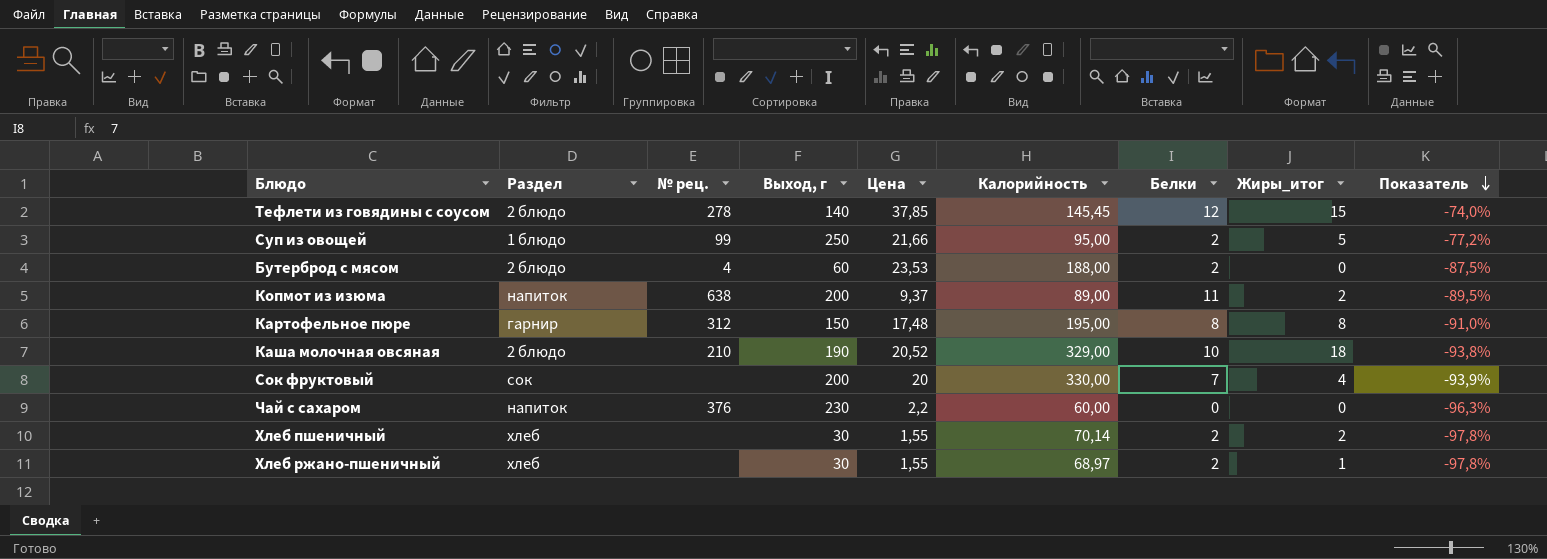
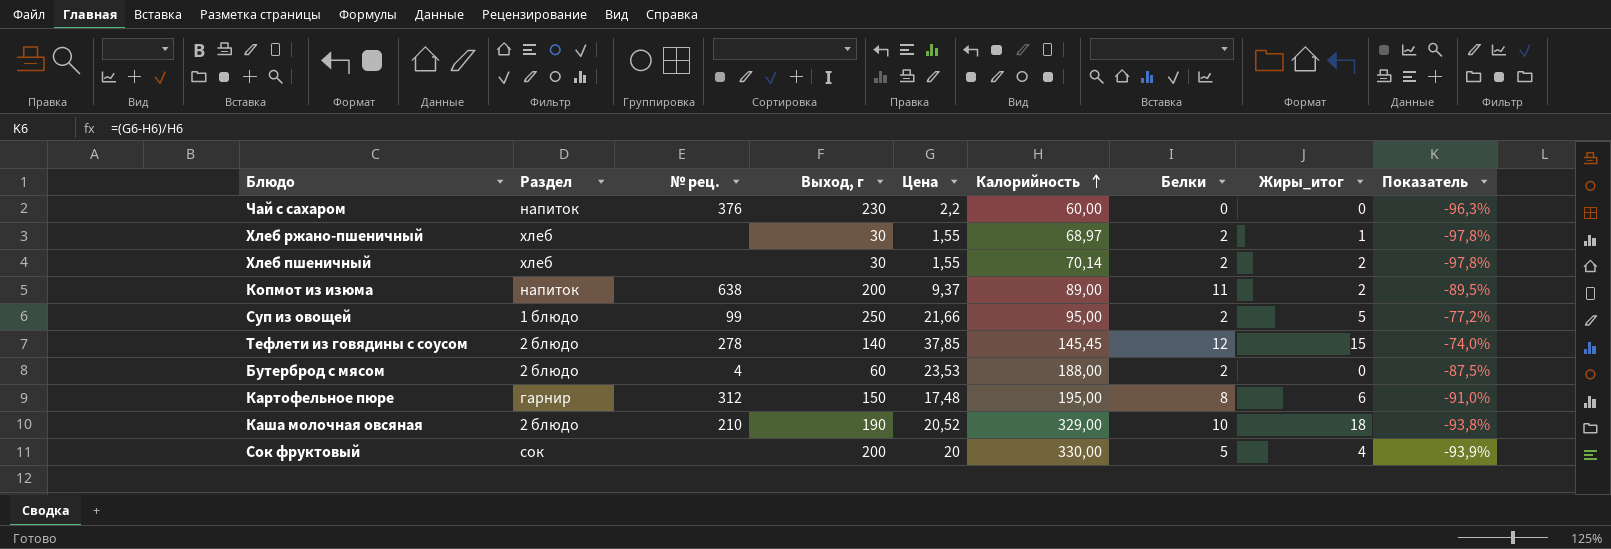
row order: Показатель descending -> Калорийность ascending
Картофельное пюре | Жиры_итог: 8 -> 6
Сок фруктовый | Белки: 7 -> 5

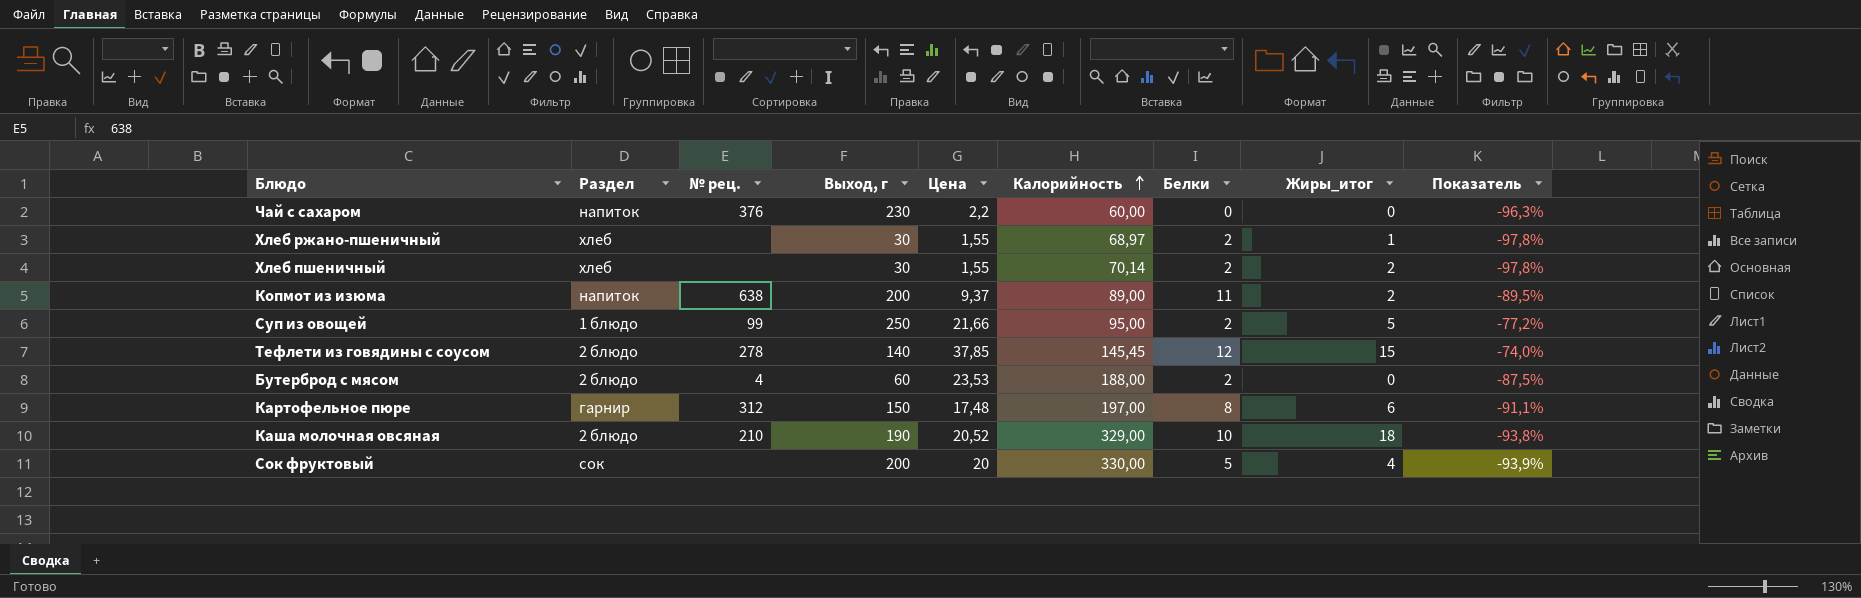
Картофельное пюре | Калорийность: 195,00 -> 197,00
Картофельное пюре | Показатель: -91,0% -> -91,1%

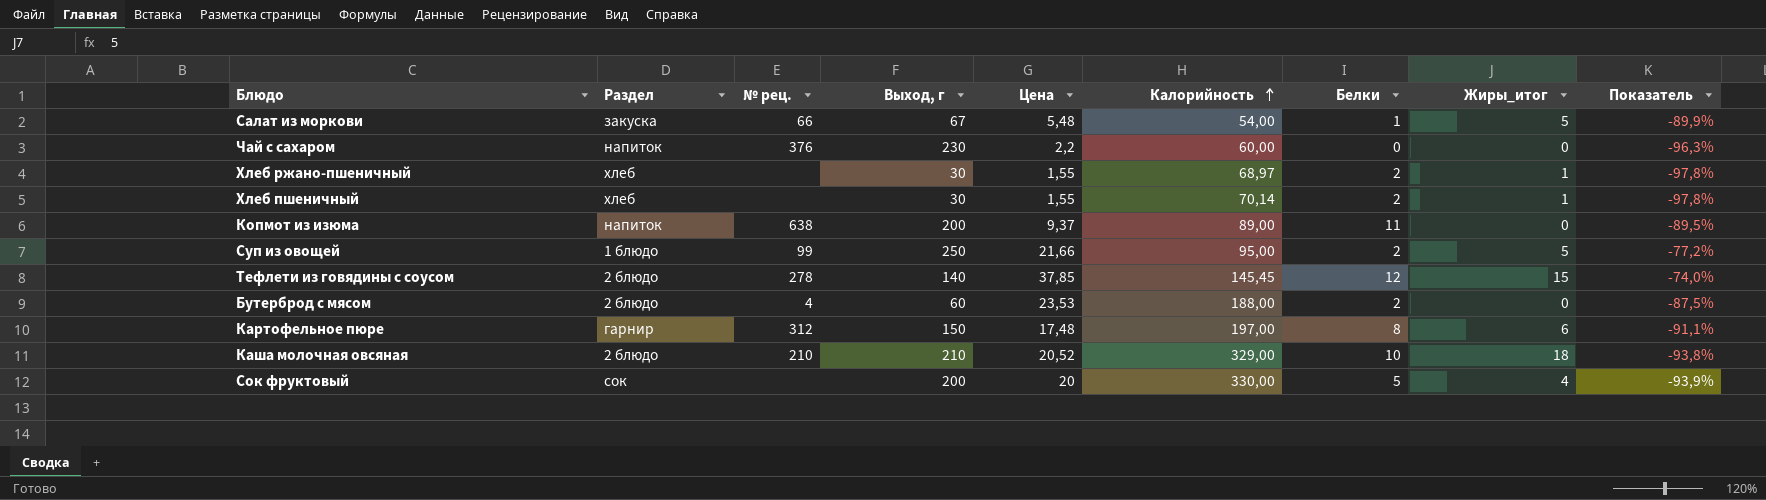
row Салат из моркови: none -> закуска | 66 | 67 | 5,48 | 54,00 | 1 | 5 | -89,9%
Хлеб пшеничный | Жиры_итог: 2 -> 1
Копмот из изюма | Жиры_итог: 2 -> 0
Каша молочная овсяная | Выход, г: 190 -> 210

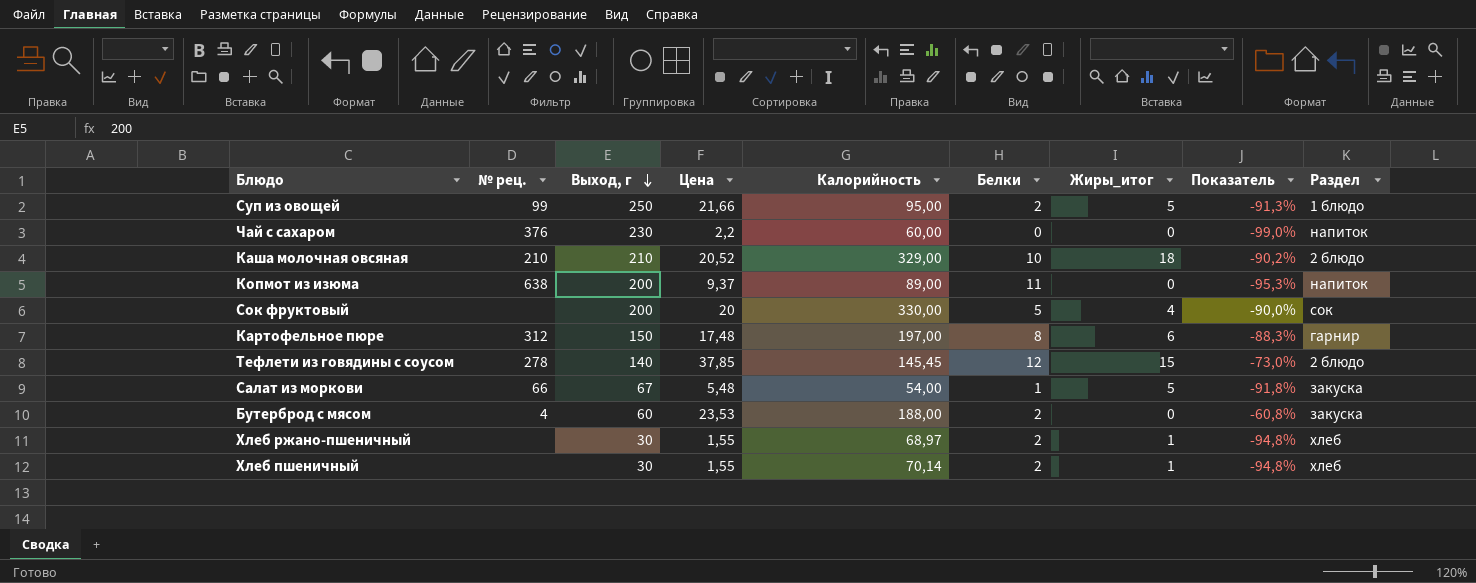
row order: Калорийность ascending -> Выход, г descending
column Показатель | formula: ([Цена] - [Калорийность]) / [Калорийность] -> ([Цена] - [Выход, г]) / [Выход, г]
column Раздел | position: 2 -> 9
Бутерброд с мясом | Раздел: 2 блюдо -> закуска

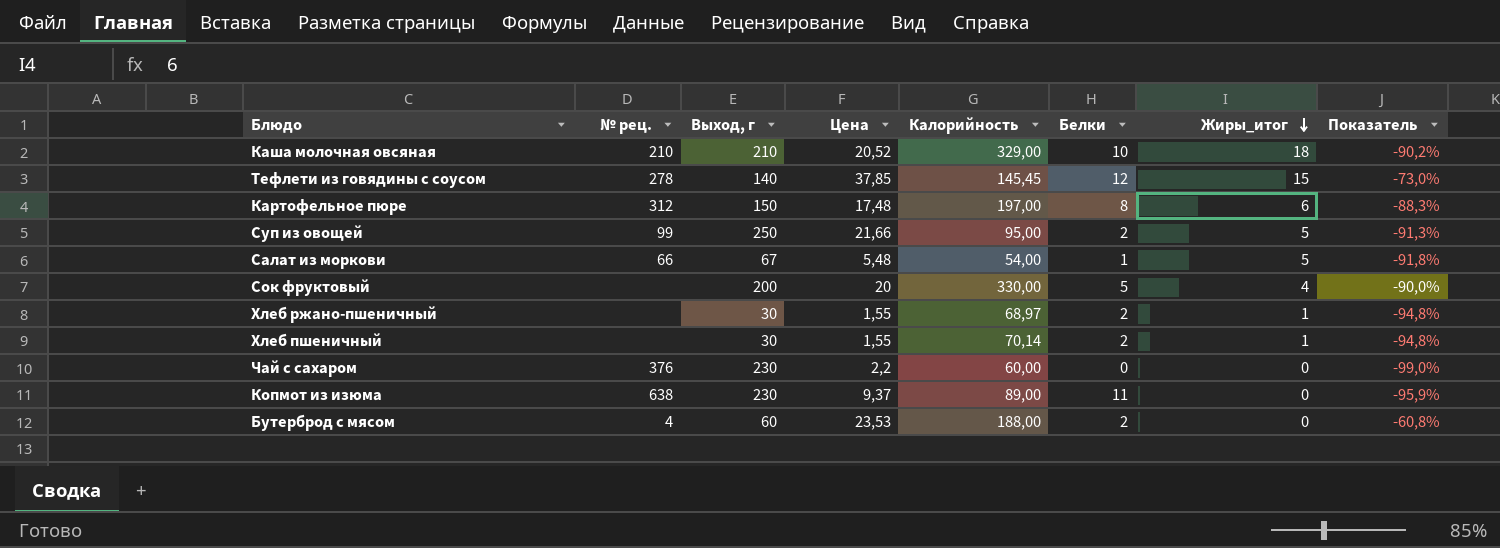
row order: Выход, г descending -> Жиры_итог descending
column Раздел | position: 9 -> none
Копмот из изюма | Выход, г: 200 -> 230
Копмот из изюма | Показатель: -95,3% -> -95,9%

